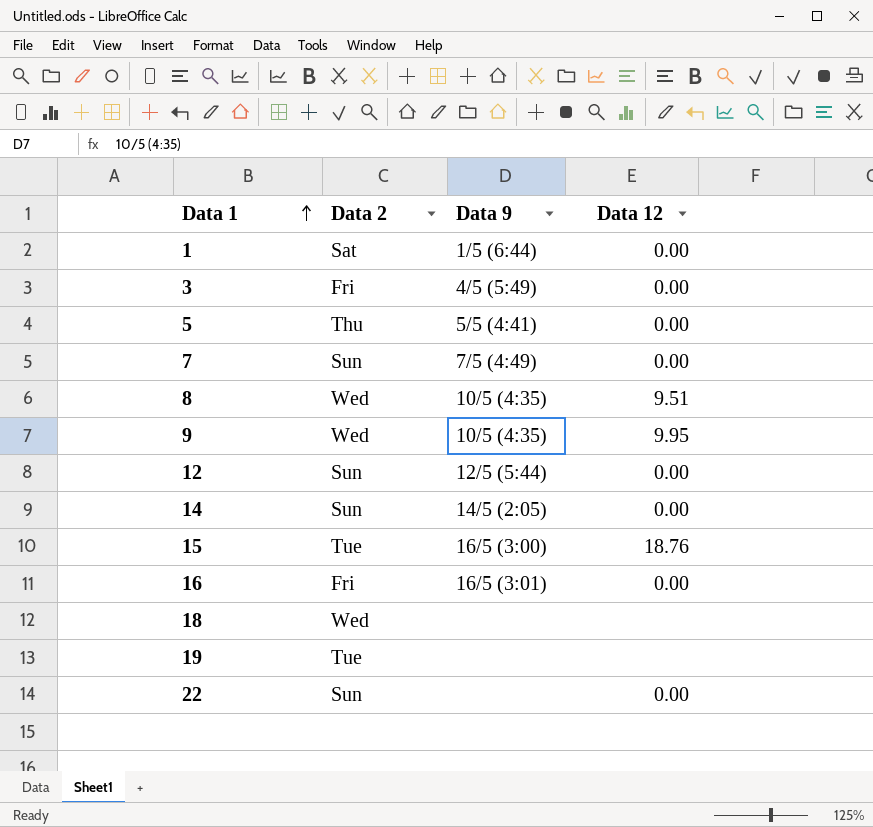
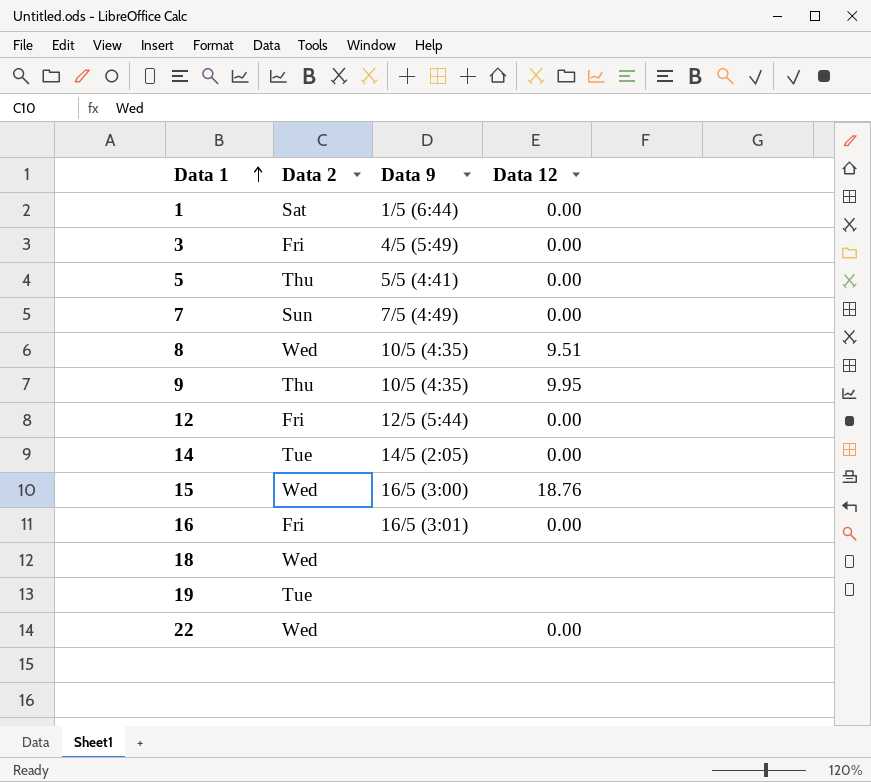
9 | Data 2: Wed -> Thu
12 | Data 2: Sun -> Fri
14 | Data 2: Sun -> Tue
15 | Data 2: Tue -> Wed
22 | Data 2: Sun -> Wed

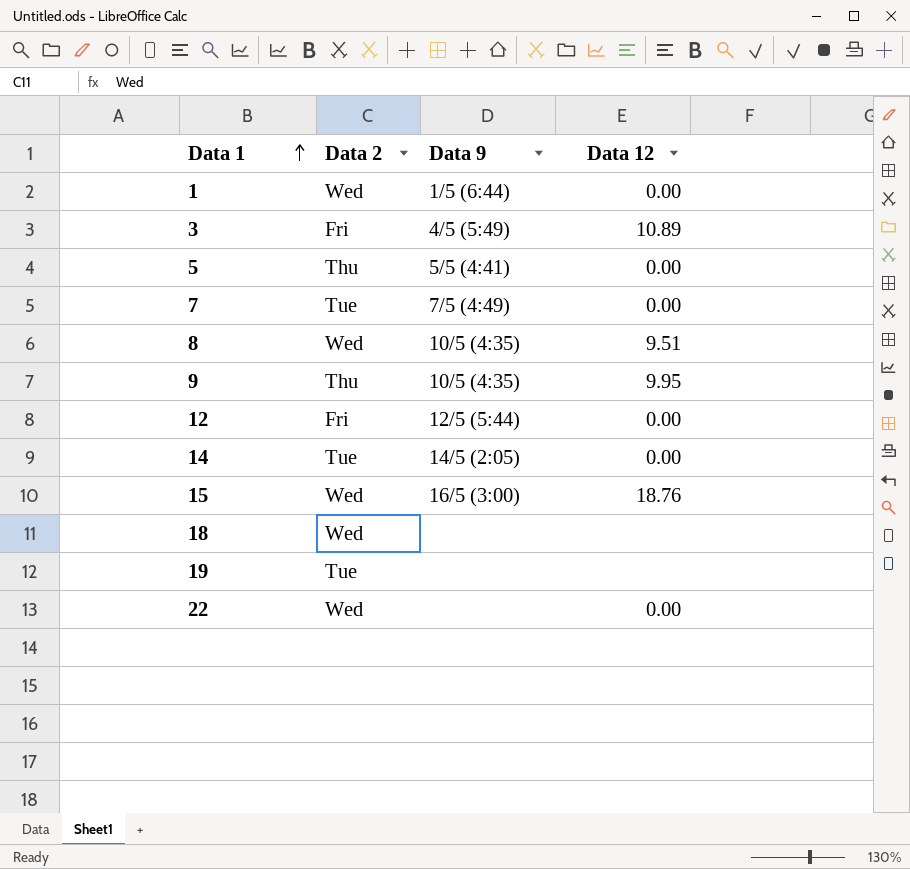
row 16: Fri | 16/5 (3:01) | 0.00 -> none
1 | Data 2: Sat -> Wed
3 | Data 12: 0.00 -> 10.89
7 | Data 2: Sun -> Tue

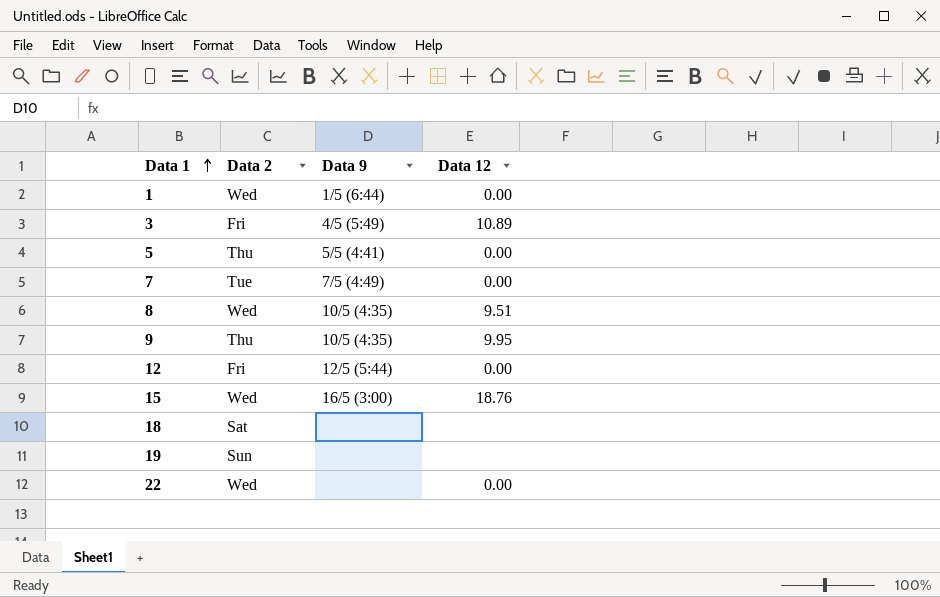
row 14: Tue | 14/5 (2:05) | 0.00 -> none
18 | Data 2: Wed -> Sat
19 | Data 2: Tue -> Sun

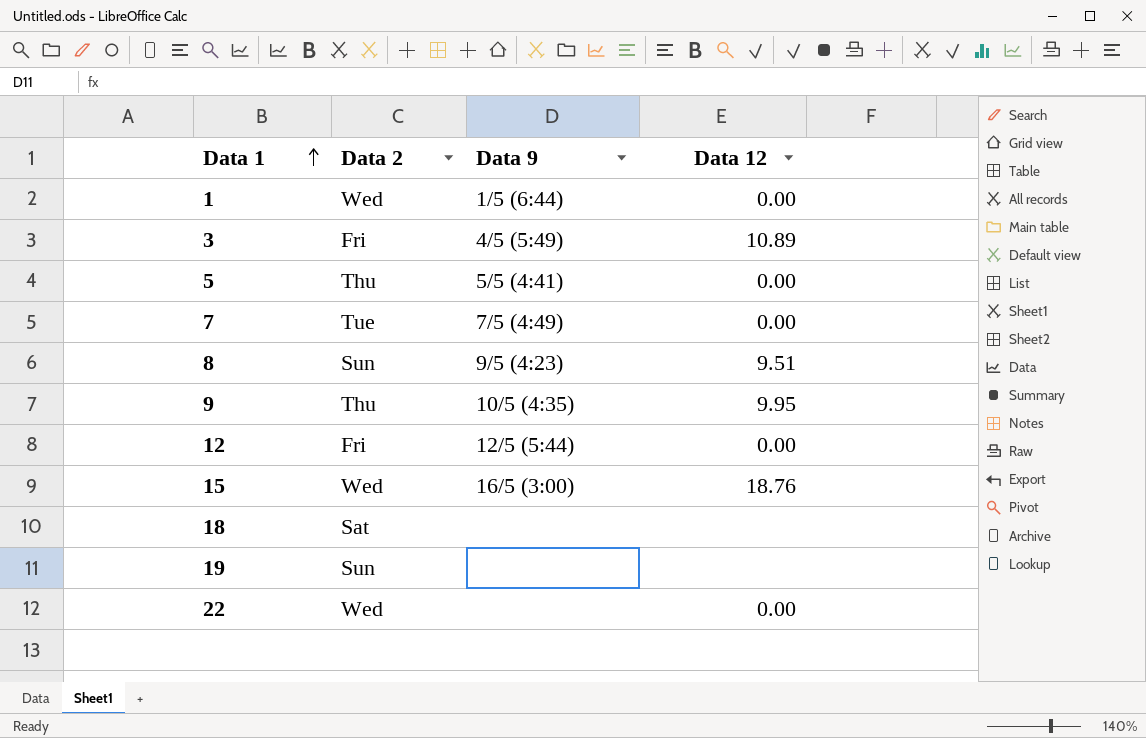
8 | Data 2: Wed -> Sun
8 | Data 9: 10/5 (4:35) -> 9/5 (4:23)

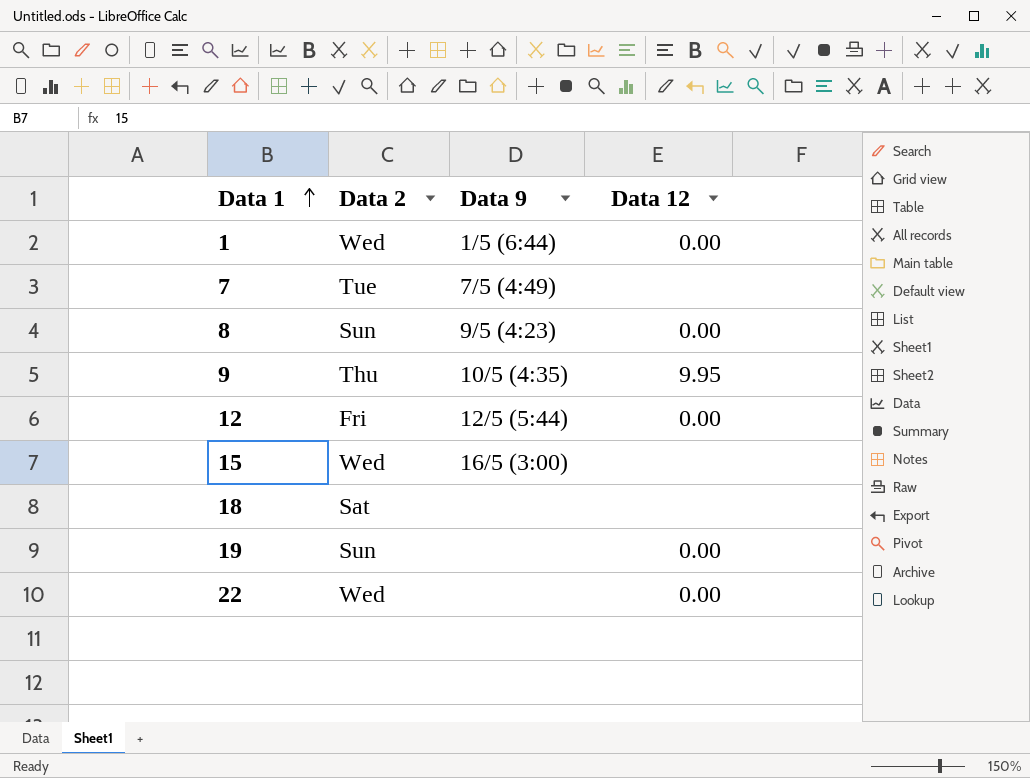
row 3: Fri | 4/5 (5:49) | 10.89 -> none
row 5: Thu | 5/5 (4:41) | 0.00 -> none
7 | Data 12: 0.00 -> none
8 | Data 12: 9.51 -> 0.00
15 | Data 12: 18.76 -> none
19 | Data 12: none -> 0.00

